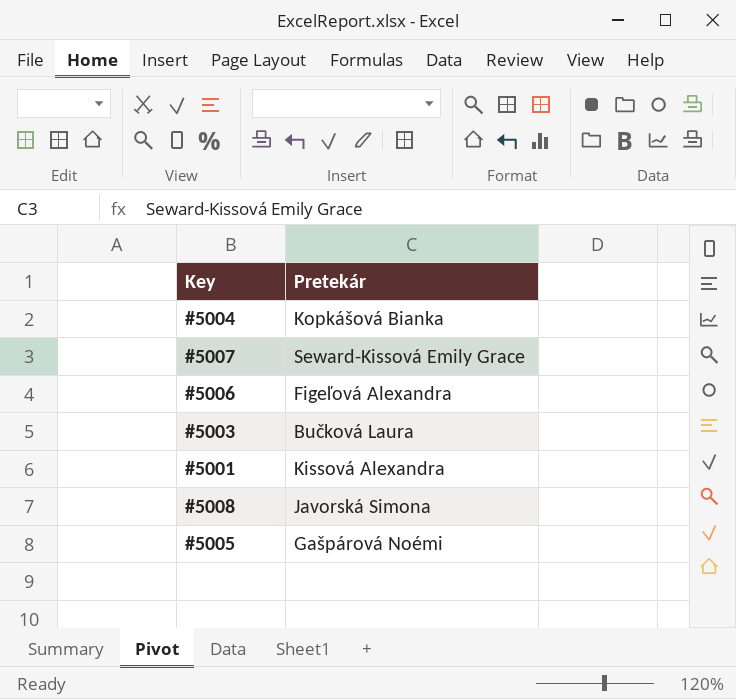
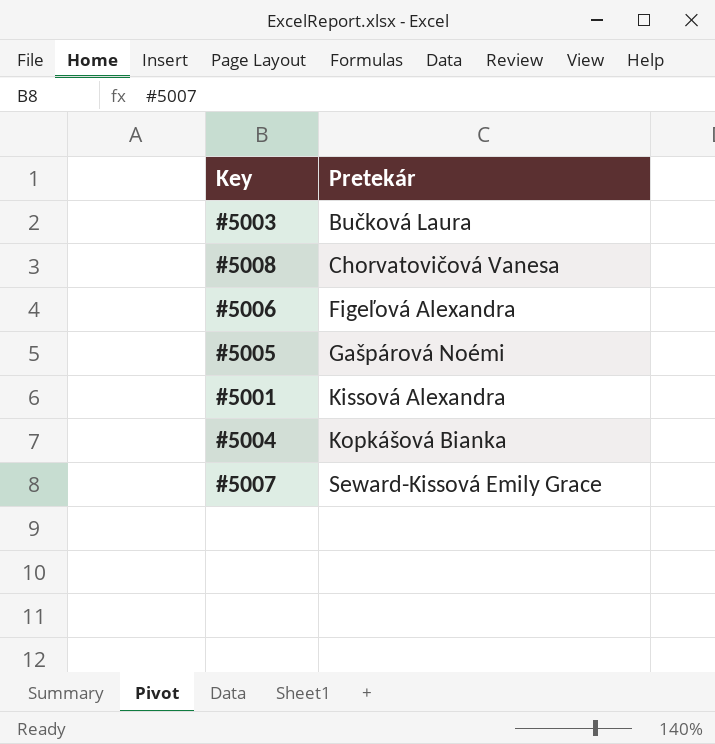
row order: none -> Pretekár ascending
#5008 | Pretekár: Javorská Simona -> Chorvatovičová Vanesa

